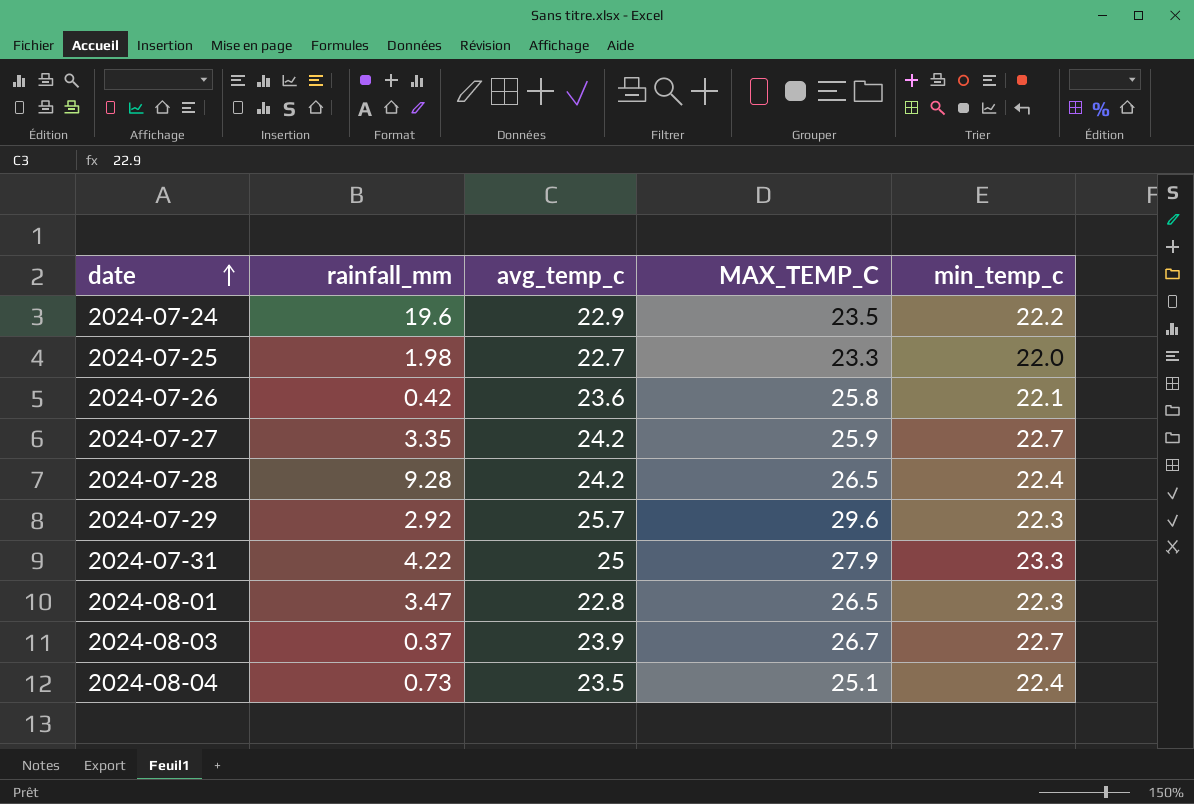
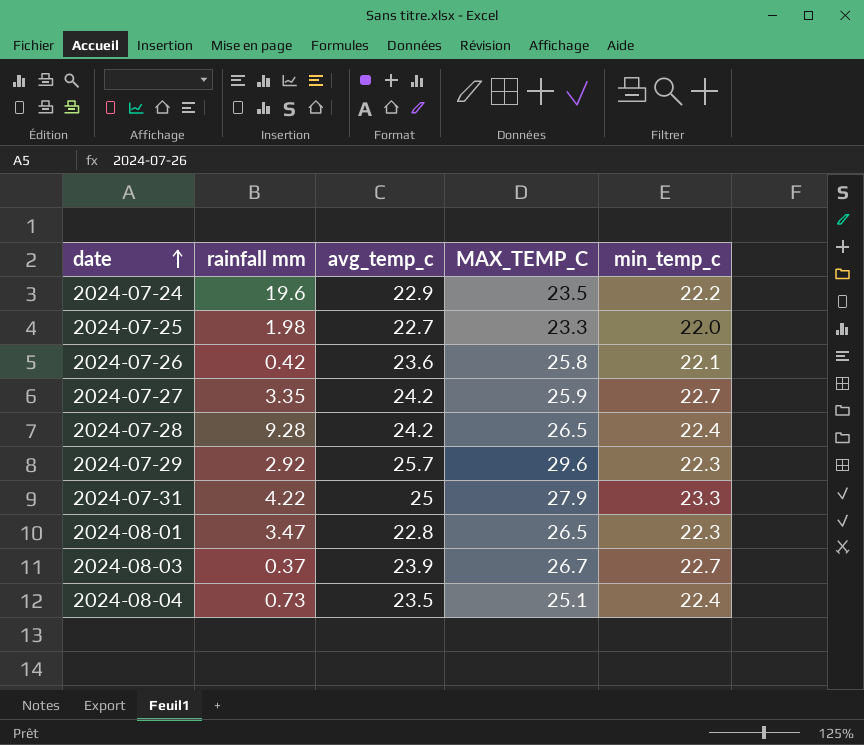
column name: rainfall_mm -> rainfall mm

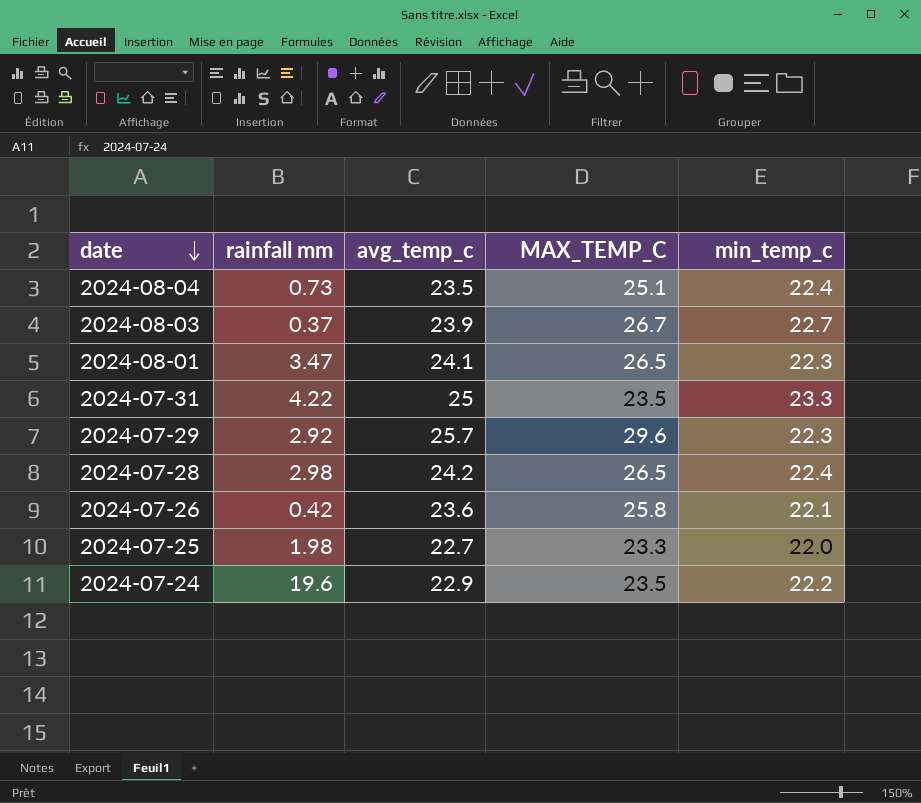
row order: date ascending -> date descending
row 2024-07-27: 3.35 | 24.2 | 25.9 | 22.7 -> none
2024-08-01 | avg_temp_c: 22.8 -> 24.1
2024-07-31 | MAX_TEMP_C: 27.9 -> 23.5
2024-07-28 | rainfall mm: 9.28 -> 2.98

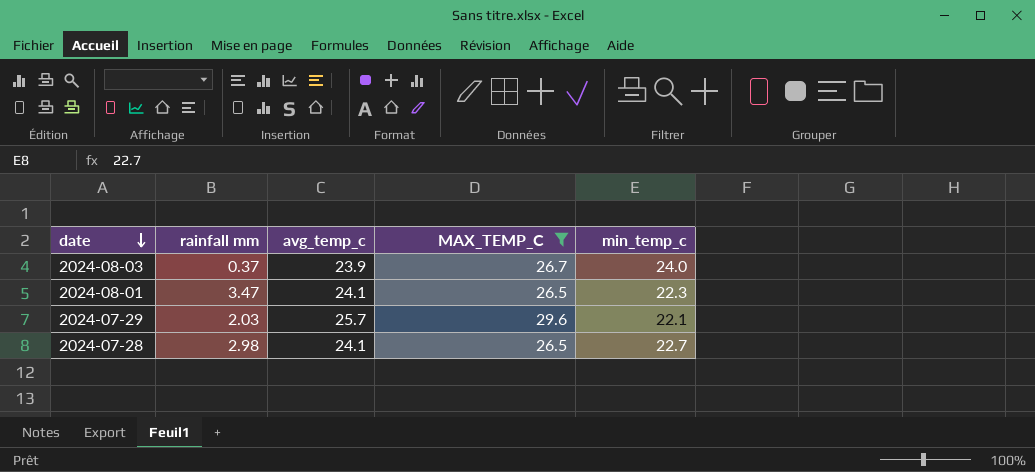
filter: none -> MAX_TEMP_C >= 26.5
2024-08-03 | min_temp_c: 22.7 -> 24.0
2024-07-29 | rainfall mm: 2.92 -> 2.03
2024-07-29 | min_temp_c: 22.3 -> 22.1
2024-07-28 | avg_temp_c: 24.2 -> 24.1
2024-07-28 | min_temp_c: 22.4 -> 22.7

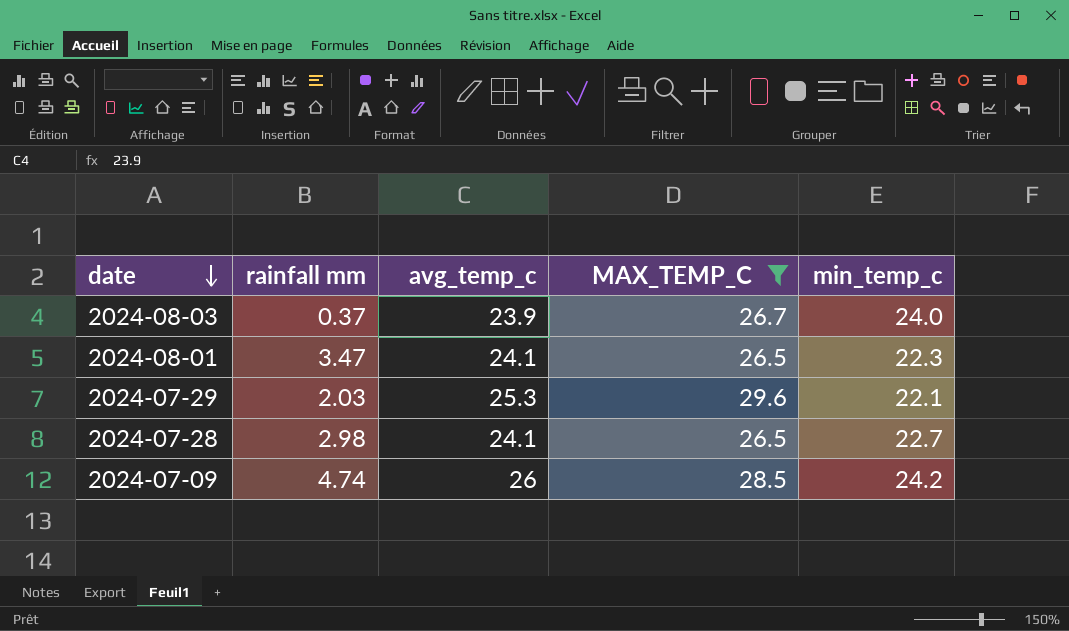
2024-07-29 | avg_temp_c: 25.7 -> 25.3
row 2024-07-09: none -> 4.74 | 26 | 28.5 | 24.2

